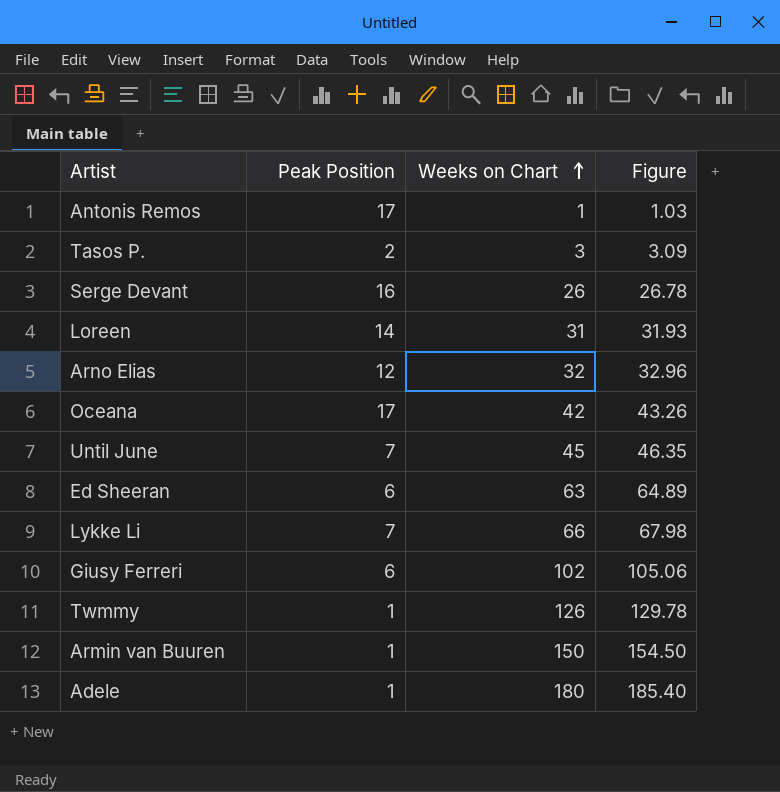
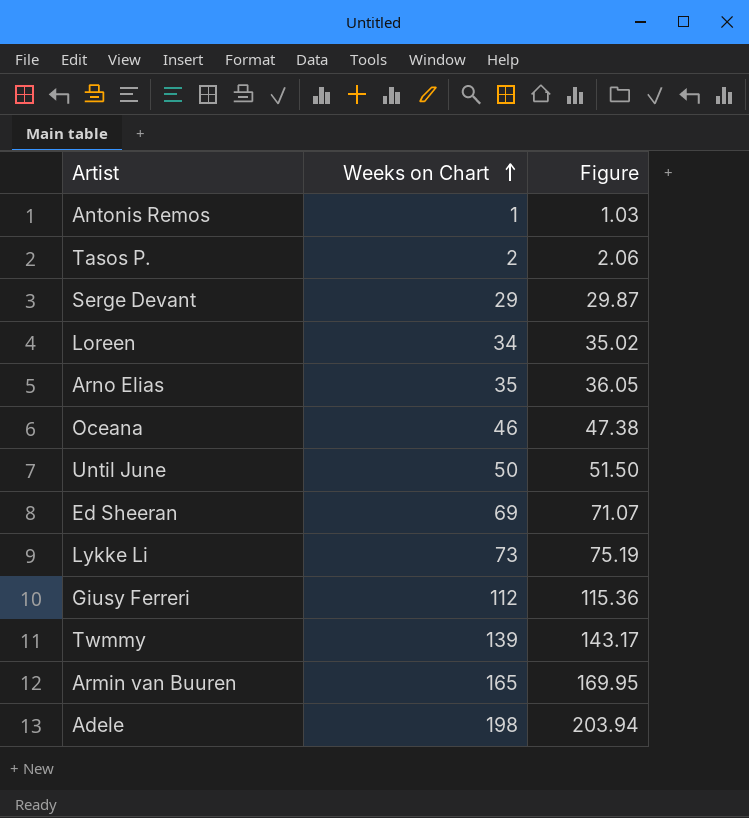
column Peak Position | position: 2 -> none
Tasos P. | Weeks on Chart: 3 -> 2
Tasos P. | Figure: 3.09 -> 2.06
Serge Devant | Weeks on Chart: 26 -> 29
Serge Devant | Figure: 26.78 -> 29.87
Loreen | Weeks on Chart: 31 -> 34
Loreen | Figure: 31.93 -> 35.02
Arno Elias | Weeks on Chart: 32 -> 35
Arno Elias | Figure: 32.96 -> 36.05
Oceana | Weeks on Chart: 42 -> 46
Oceana | Figure: 43.26 -> 47.38
Until June | Weeks on Chart: 45 -> 50
Until June | Figure: 46.35 -> 51.50
Ed Sheeran | Weeks on Chart: 63 -> 69
Ed Sheeran | Figure: 64.89 -> 71.07
Lykke Li | Weeks on Chart: 66 -> 73
Lykke Li | Figure: 67.98 -> 75.19
Giusy Ferreri | Weeks on Chart: 102 -> 112
Giusy Ferreri | Figure: 105.06 -> 115.36
Twmmy | Weeks on Chart: 126 -> 139
Twmmy | Figure: 129.78 -> 143.17
Armin van Buuren | Weeks on Chart: 150 -> 165
Armin van Buuren | Figure: 154.50 -> 169.95
Adele | Weeks on Chart: 180 -> 198
Adele | Figure: 185.40 -> 203.94

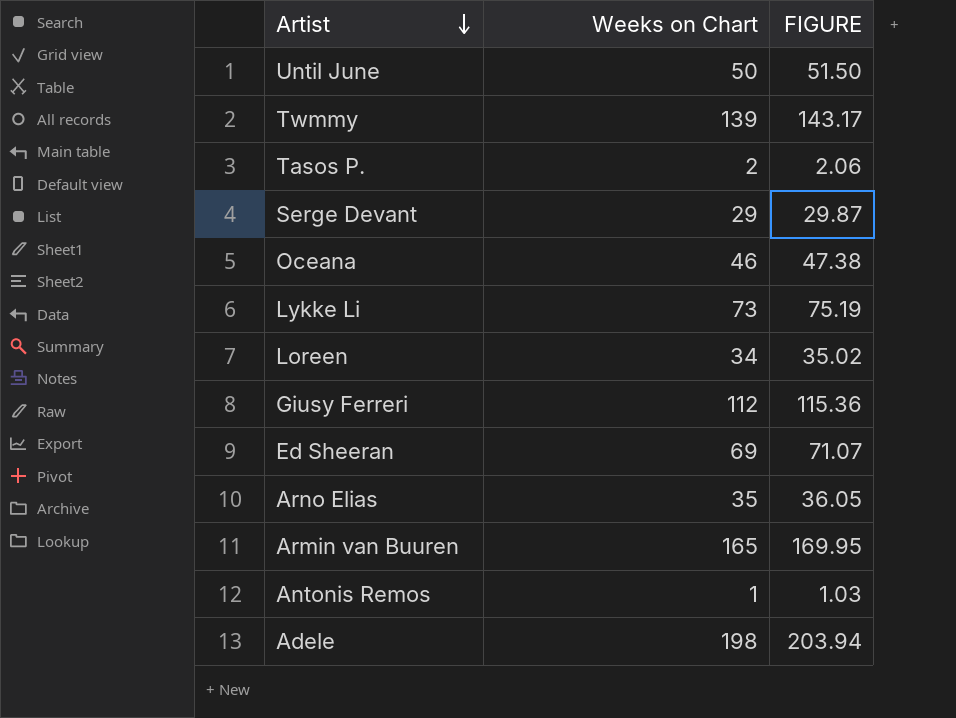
row order: Weeks on Chart ascending -> Artist descending
column name: Figure -> FIGURE

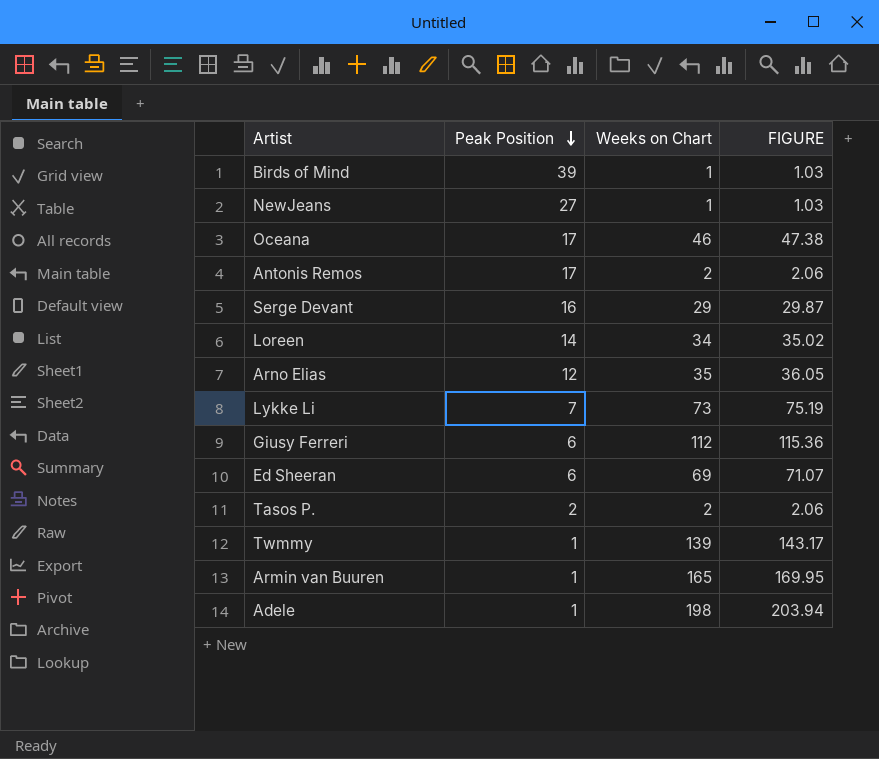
row order: Artist descending -> Peak Position descending
column Peak Position | position: none -> 2
row Until June: 50 | 51.50 -> none
row Birds of Mind: none -> 39 | 1 | 1.03
row NewJeans: none -> 27 | 1 | 1.03
Antonis Remos | Weeks on Chart: 1 -> 2
Antonis Remos | FIGURE: 1.03 -> 2.06

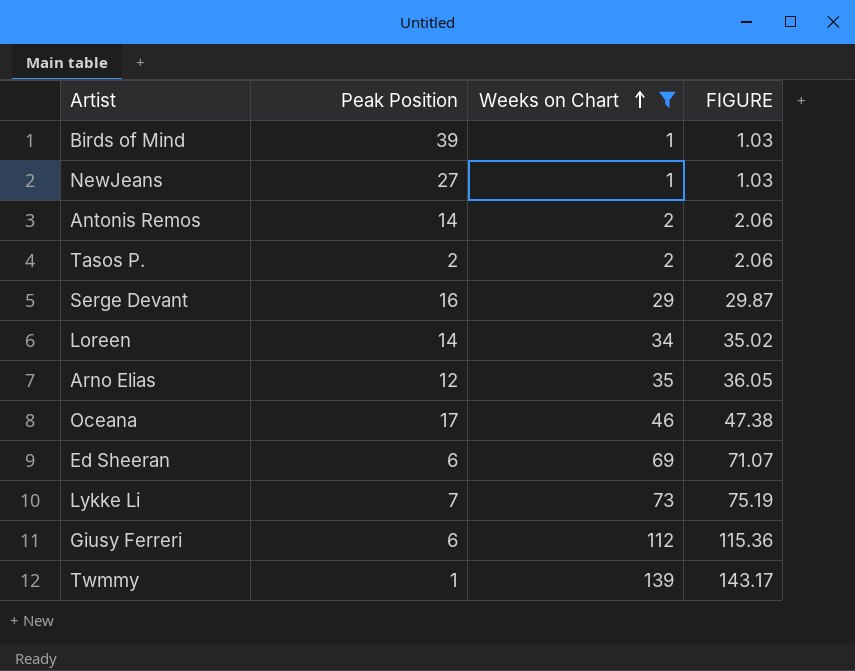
filter: none -> Weeks on Chart <= 139
row order: Peak Position descending -> Weeks on Chart ascending
Antonis Remos | Peak Position: 17 -> 14

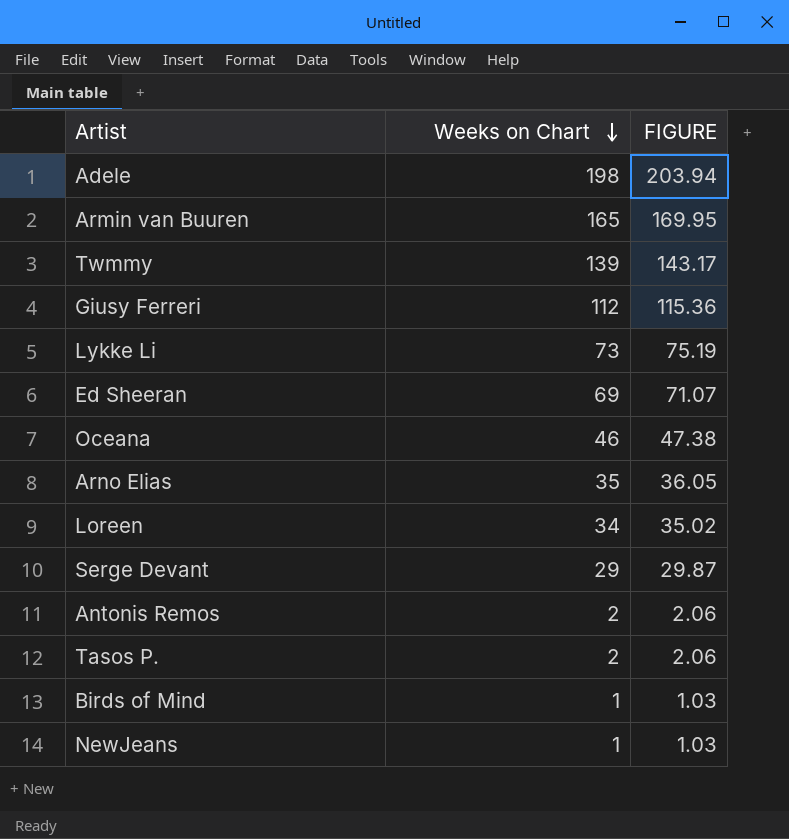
filter: Weeks on Chart <= 139 -> none
row order: Weeks on Chart ascending -> Weeks on Chart descending
column Peak Position | position: 2 -> none

